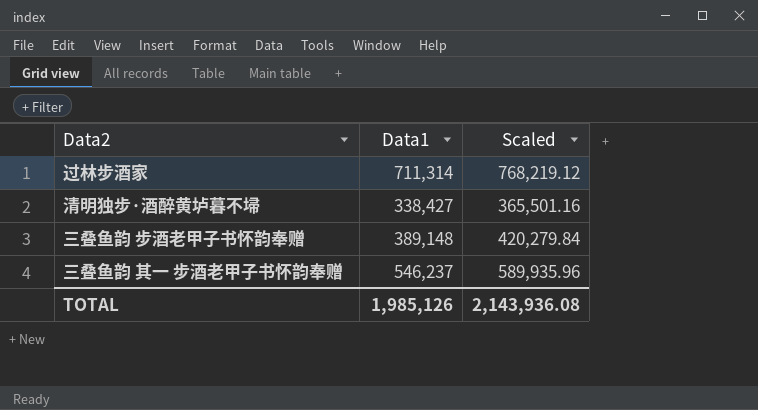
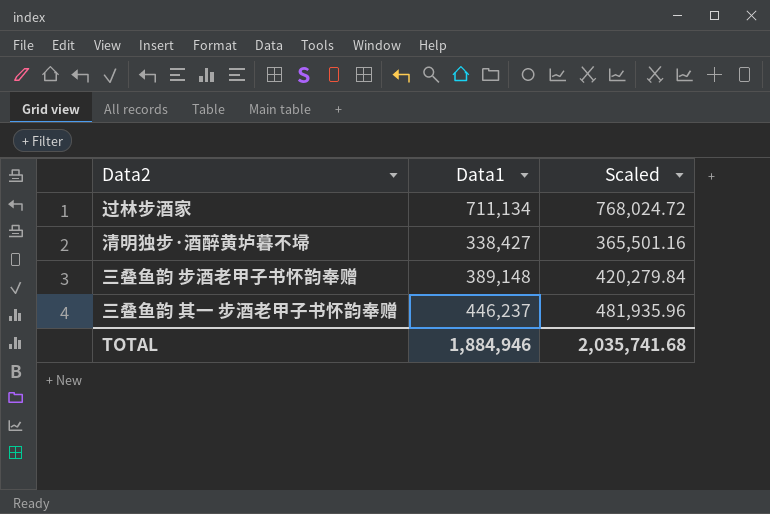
过林步酒家 | Data1: 711,314 -> 711,134
过林步酒家 | Scaled: 768,219.12 -> 768,024.72
三叠鱼韵 其一 步酒老甲子书怀韵奉赠 | Data1: 546,237 -> 446,237
三叠鱼韵 其一 步酒老甲子书怀韵奉赠 | Scaled: 589,935.96 -> 481,935.96
TOTAL | Data1: 1,985,126 -> 1,884,946
TOTAL | Scaled: 2,143,936.08 -> 2,035,741.68

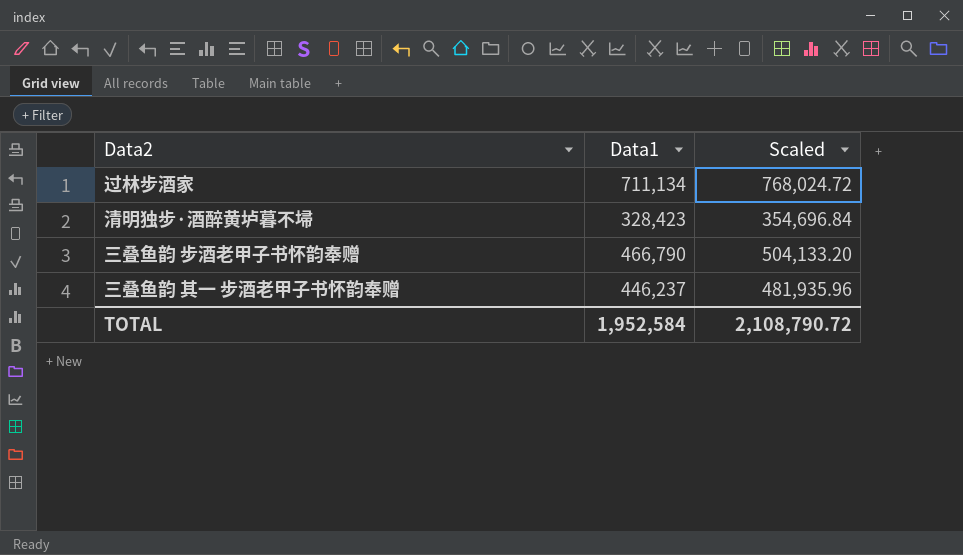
清明独步·酒醉黄垆暮不埽 | Data1: 338,427 -> 328,423
清明独步·酒醉黄垆暮不埽 | Scaled: 365,501.16 -> 354,696.84
三叠鱼韵 步酒老甲子书怀韵奉赠 | Data1: 389,148 -> 466,790
三叠鱼韵 步酒老甲子书怀韵奉赠 | Scaled: 420,279.84 -> 504,133.20
TOTAL | Data1: 1,884,946 -> 1,952,584
TOTAL | Scaled: 2,035,741.68 -> 2,108,790.72

